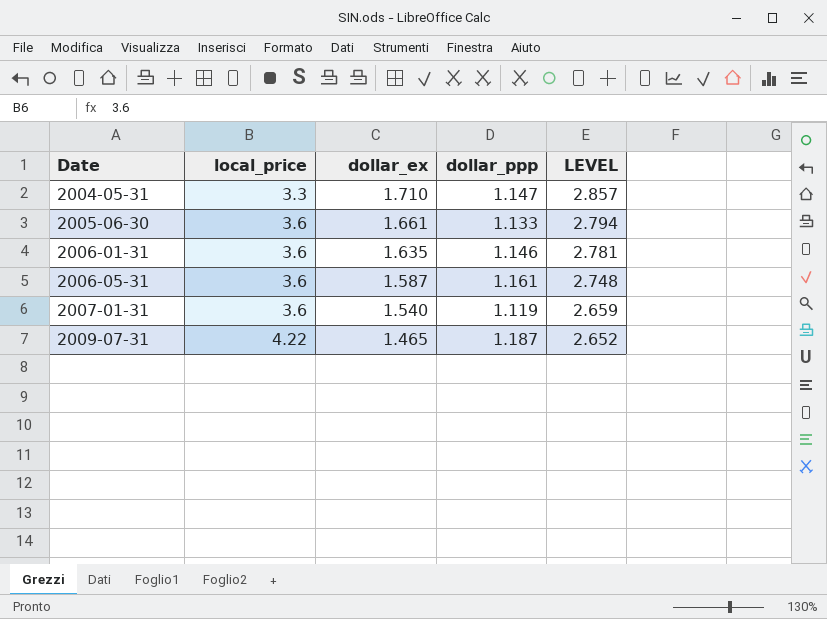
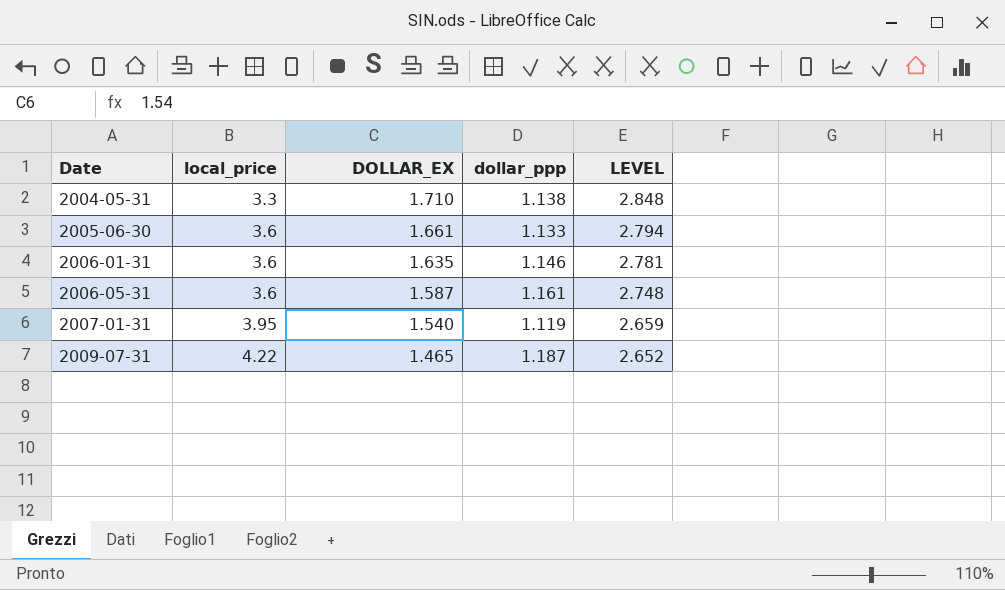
column name: dollar_ex -> DOLLAR_EX
2004-05-31 | dollar_ppp: 1.147 -> 1.138
2004-05-31 | LEVEL: 2.857 -> 2.848
2007-01-31 | local_price: 3.6 -> 3.95

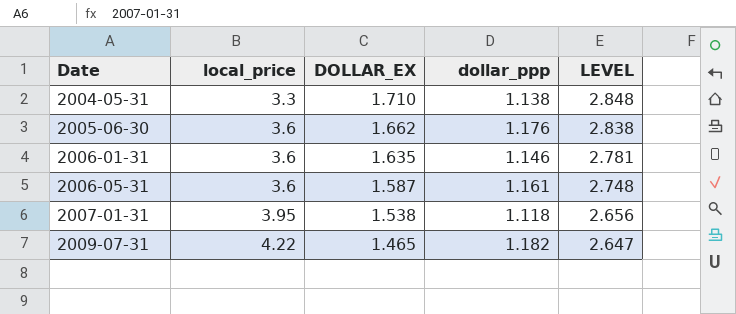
2005-06-30 | DOLLAR_EX: 1.661 -> 1.662
2005-06-30 | dollar_ppp: 1.133 -> 1.176
2005-06-30 | LEVEL: 2.794 -> 2.838
2007-01-31 | DOLLAR_EX: 1.540 -> 1.538
2007-01-31 | dollar_ppp: 1.119 -> 1.118
2007-01-31 | LEVEL: 2.659 -> 2.656
2009-07-31 | dollar_ppp: 1.187 -> 1.182
2009-07-31 | LEVEL: 2.652 -> 2.647

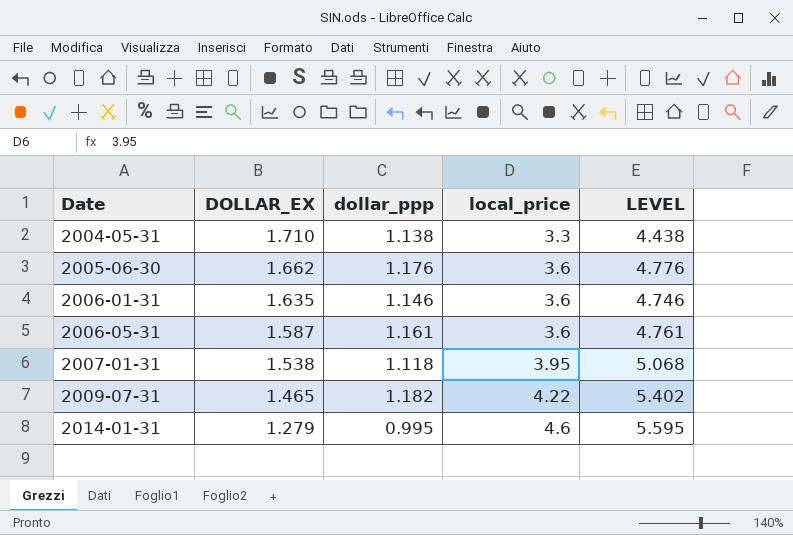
column local_price | position: 2 -> 4
column LEVEL | formula: [DOLLAR_EX] + [dollar_ppp] -> [dollar_ppp] + [local_price]
row 2014-01-31: none -> 1.279 | 0.995 | 4.6 | 5.595

